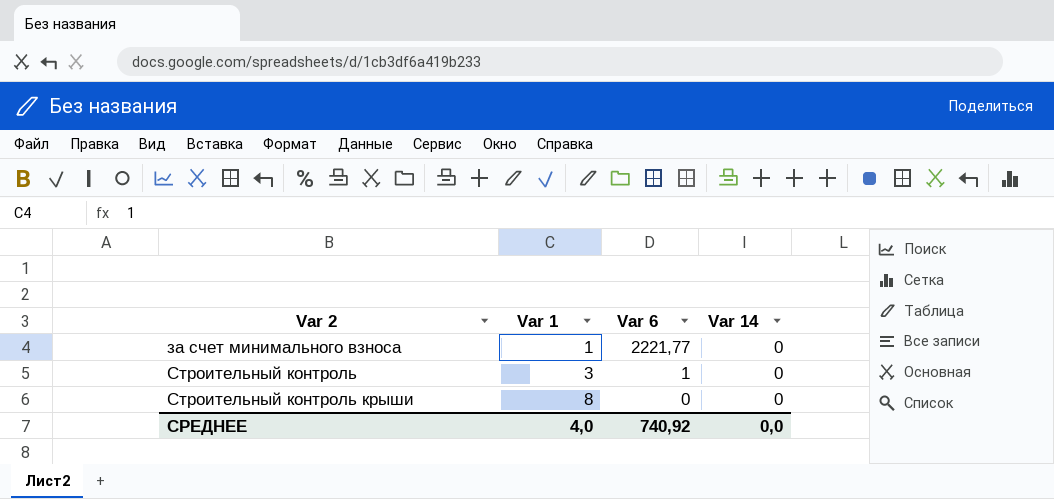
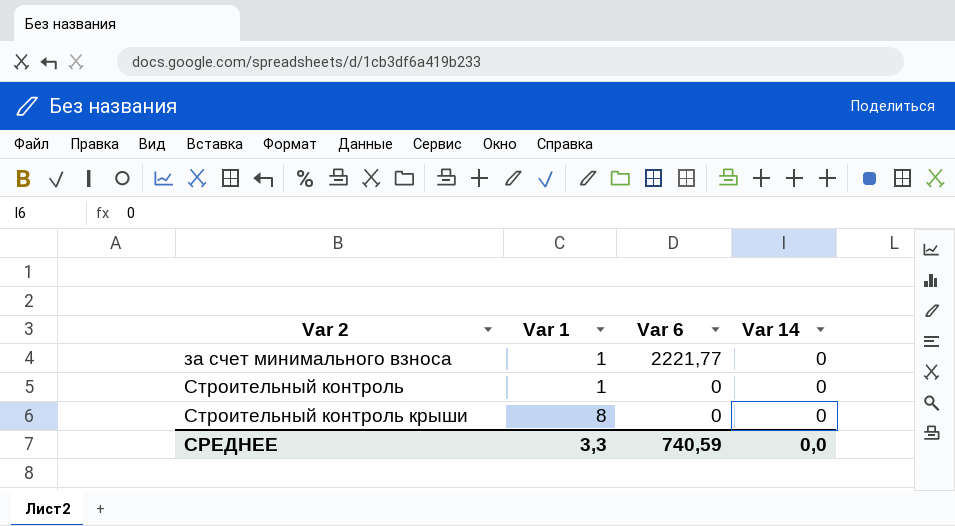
Строительный контроль | Var 1: 3 -> 1
Строительный контроль | Var 6: 1 -> 0
СРЕДНЕЕ | Var 1: 4,0 -> 3,3
СРЕДНЕЕ | Var 6: 740,92 -> 740,59

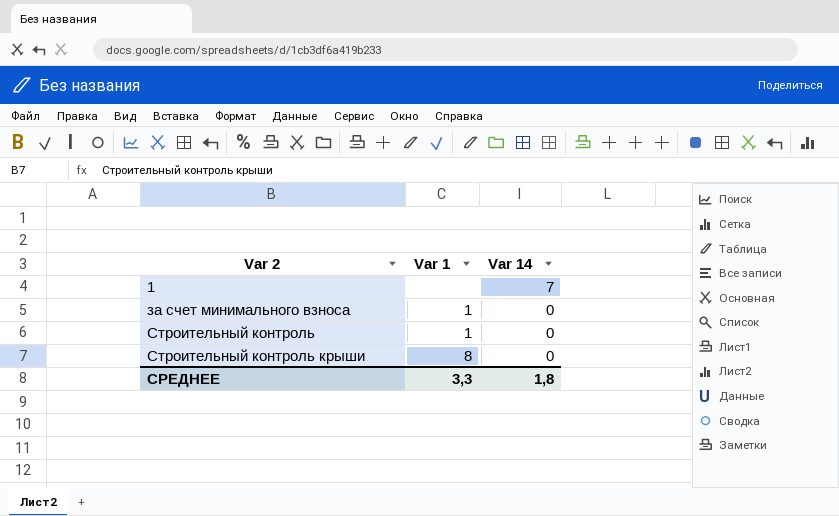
column Var 6 | position: 3 -> none
row 1: none -> none | 7
СРЕДНЕЕ | Var 14: 0,0 -> 1,8

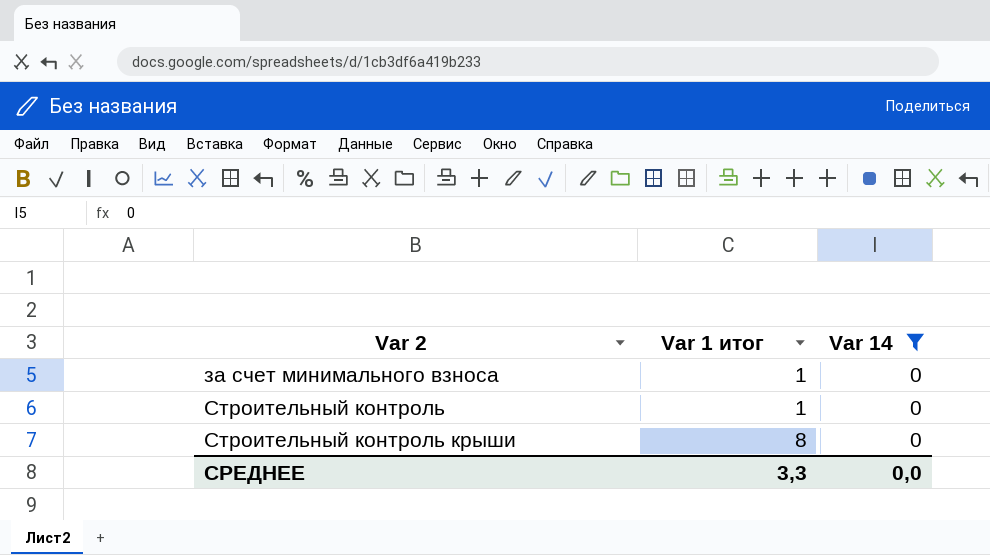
filter: none -> Var 14 = 0
column name: Var 1 -> Var 1 итог
СРЕДНЕЕ | Var 14: 1,8 -> 0,0

